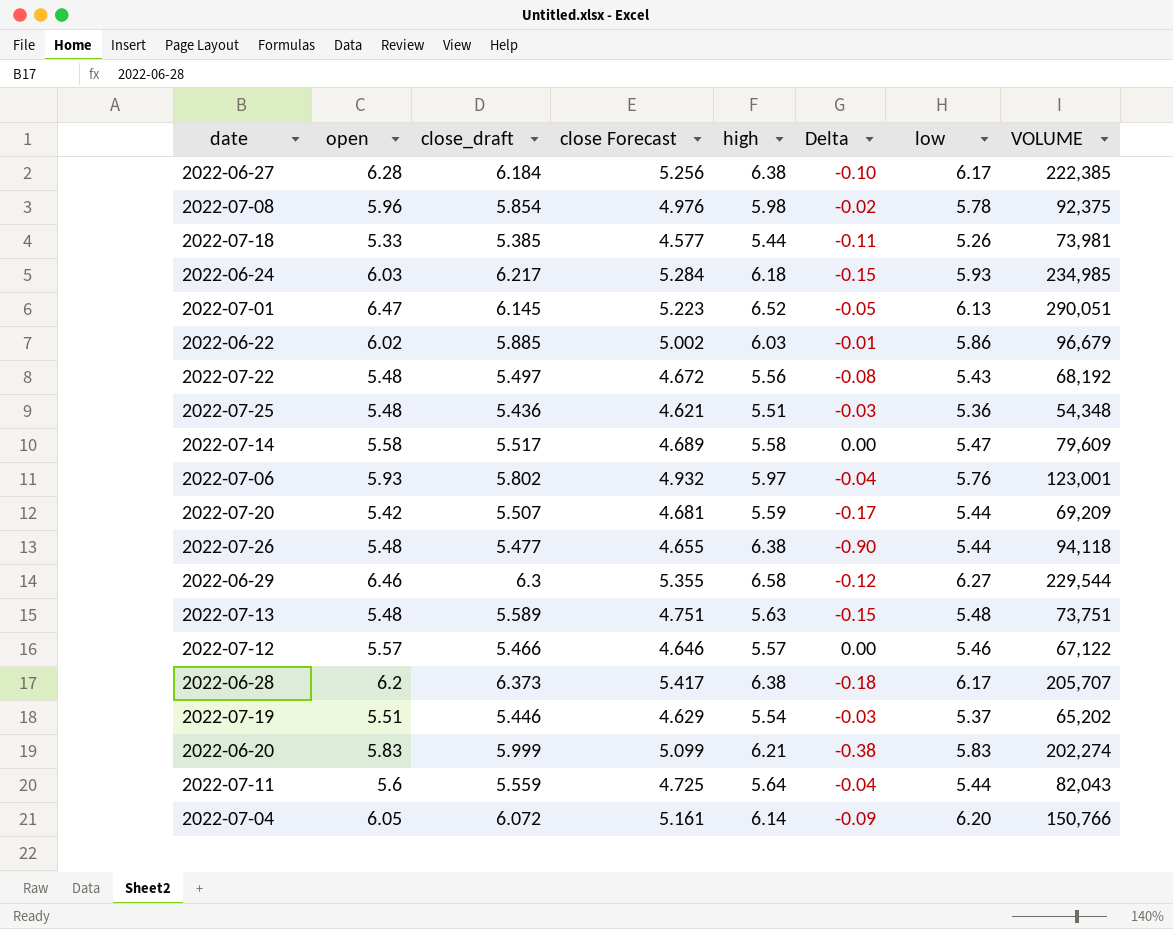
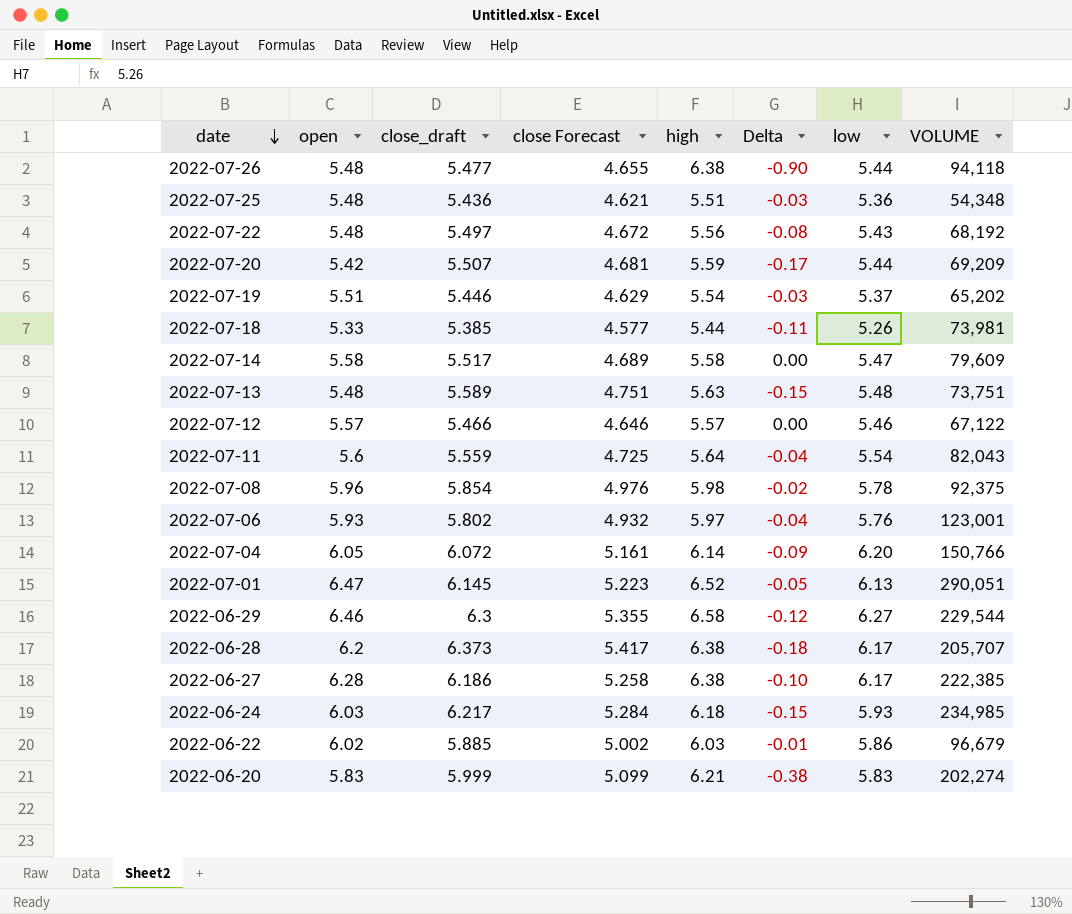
row order: none -> date descending
2022-07-11 | low: 5.44 -> 5.54
2022-06-27 | close_draft: 6.184 -> 6.186
2022-06-27 | close Forecast: 5.256 -> 5.258

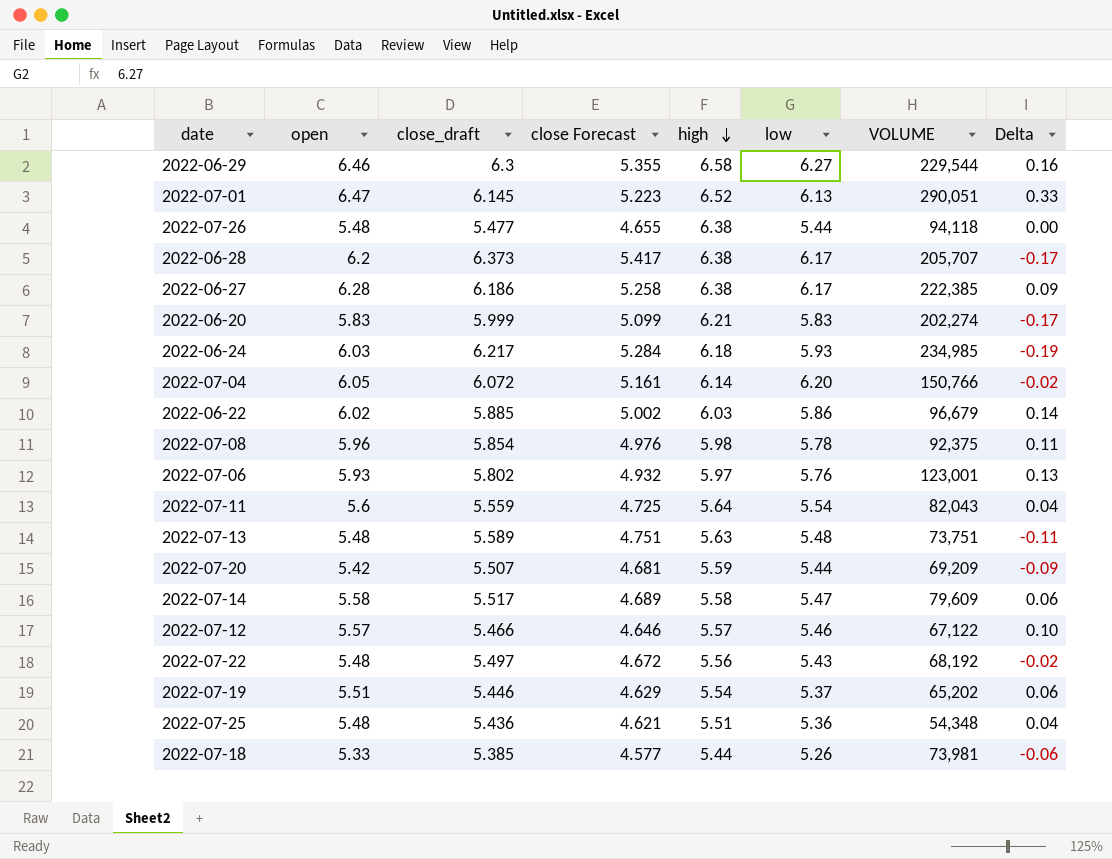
row order: date descending -> high descending
column Delta | formula: [open] - [high] -> [open] - [close_draft]
column Delta | position: 6 -> 8

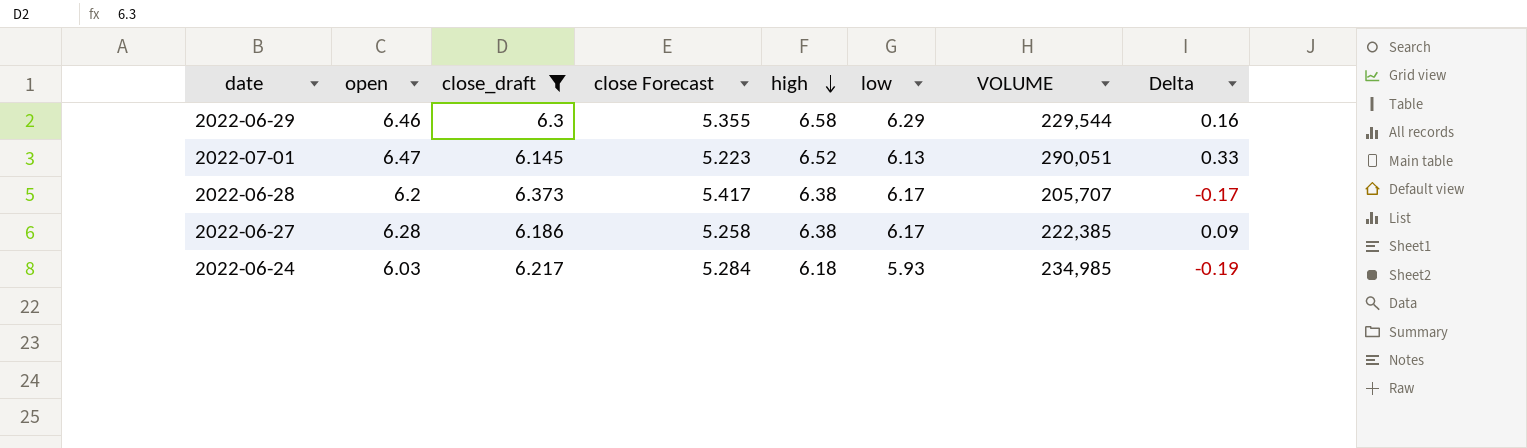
filter: none -> close_draft >= 6.145
2022-06-29 | low: 6.27 -> 6.29

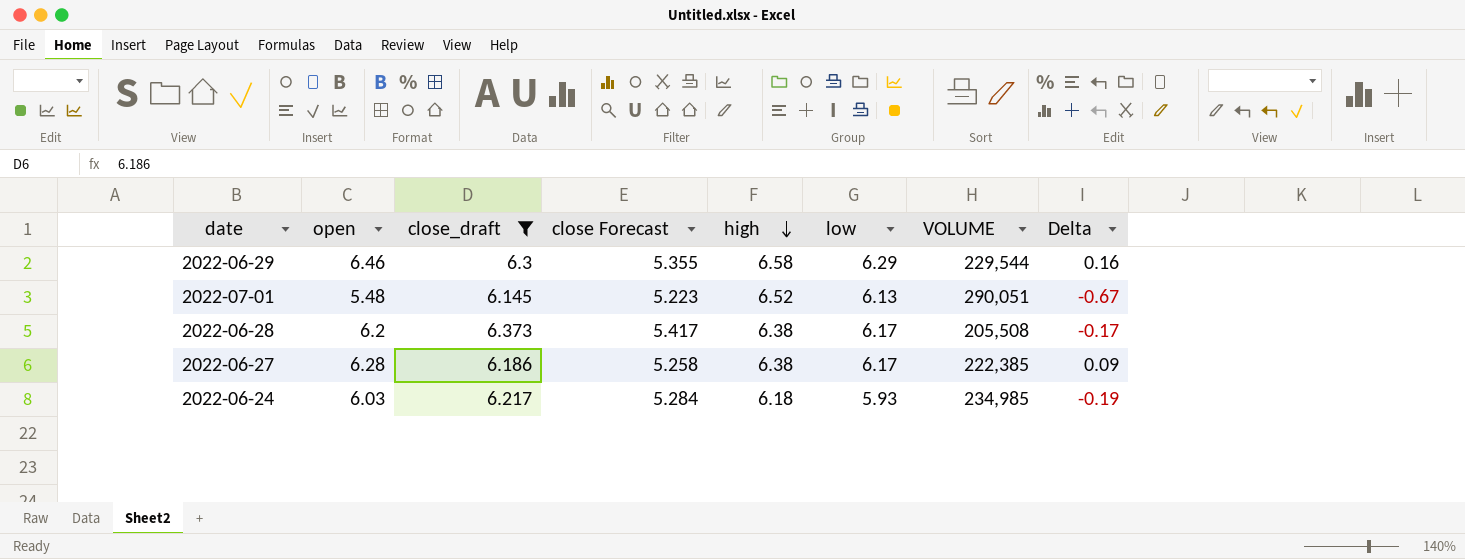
2022-07-01 | open: 6.47 -> 5.48
2022-07-01 | Delta: 0.33 -> -0.67
2022-06-28 | VOLUME: 205,707 -> 205,508

